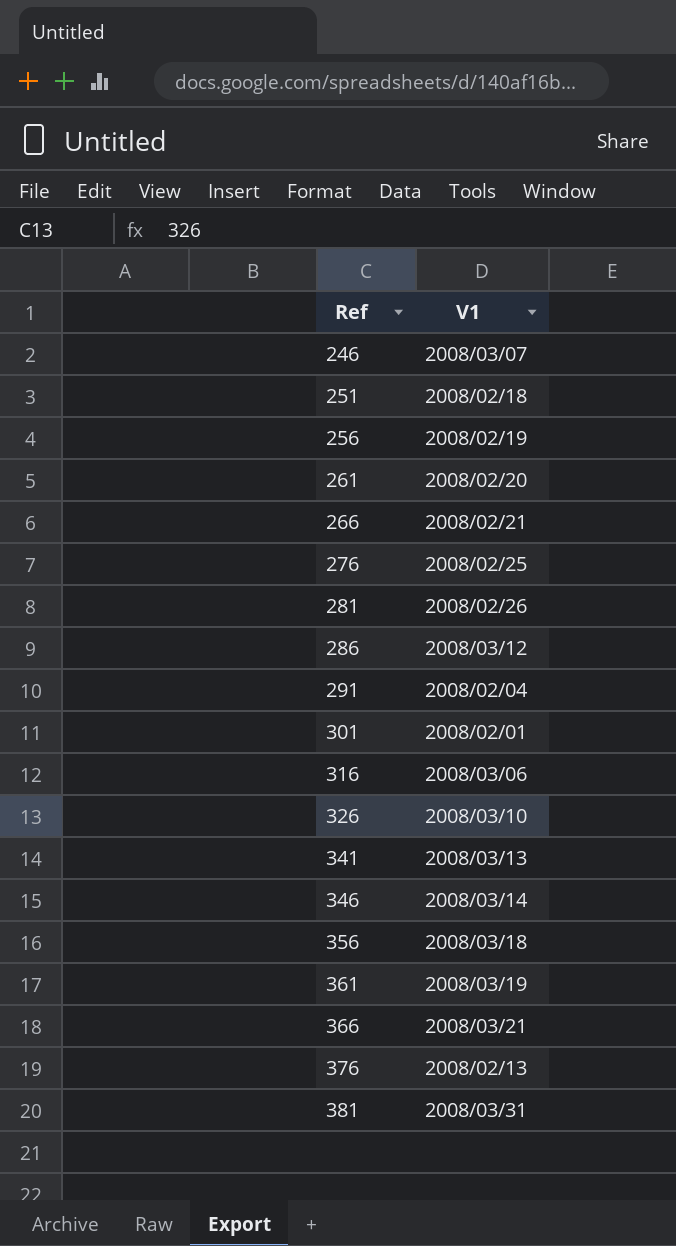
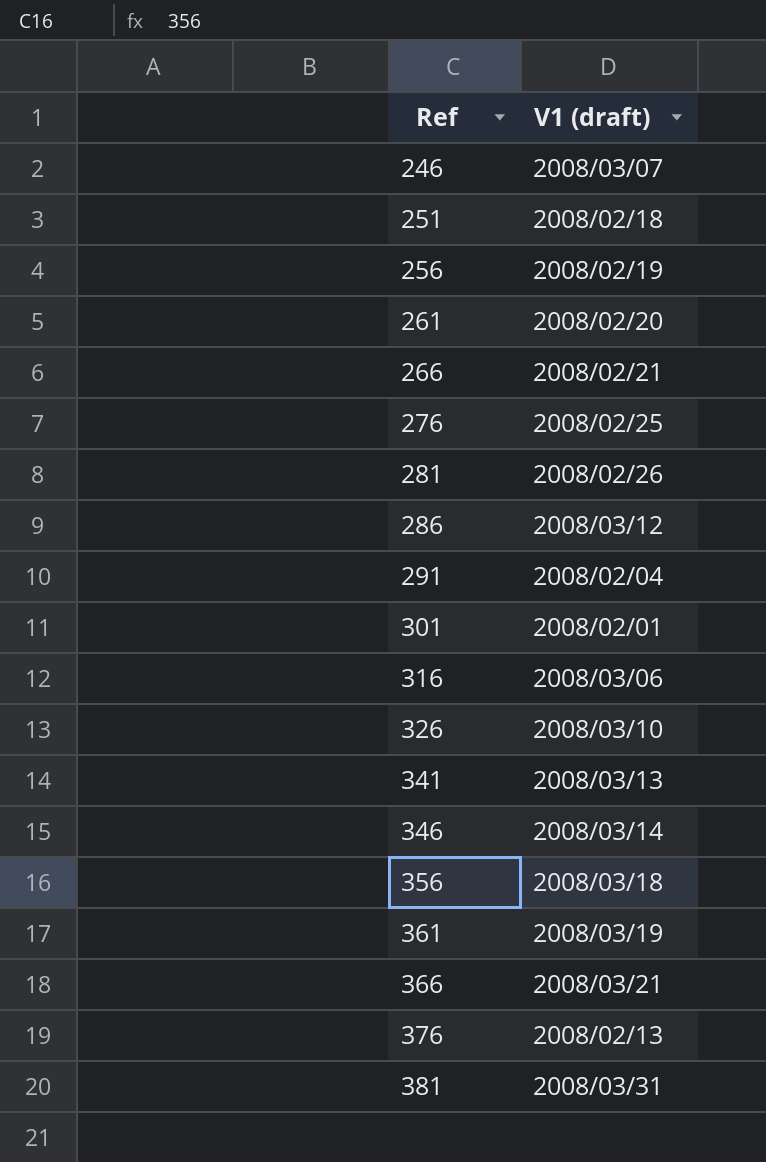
column name: V1 -> V1 (draft)

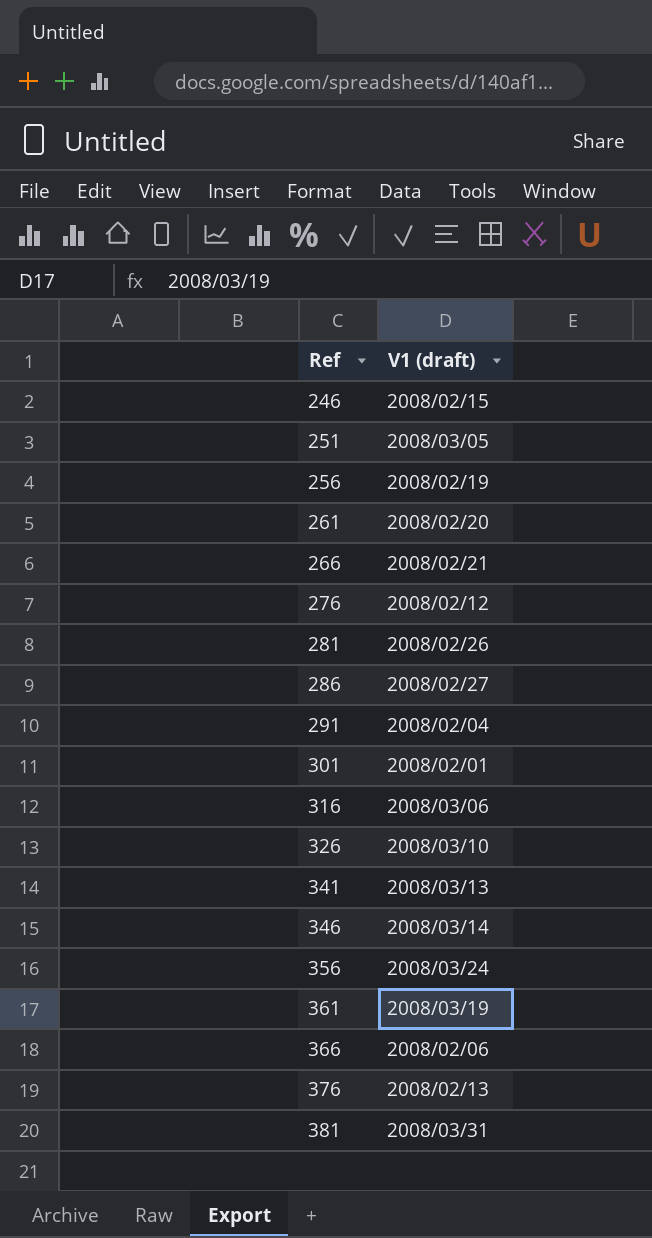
246 | V1 (draft): 2008/03/07 -> 2008/02/15
251 | V1 (draft): 2008/02/18 -> 2008/03/05
276 | V1 (draft): 2008/02/25 -> 2008/02/12
286 | V1 (draft): 2008/03/12 -> 2008/02/27
356 | V1 (draft): 2008/03/18 -> 2008/03/24
366 | V1 (draft): 2008/03/21 -> 2008/02/06

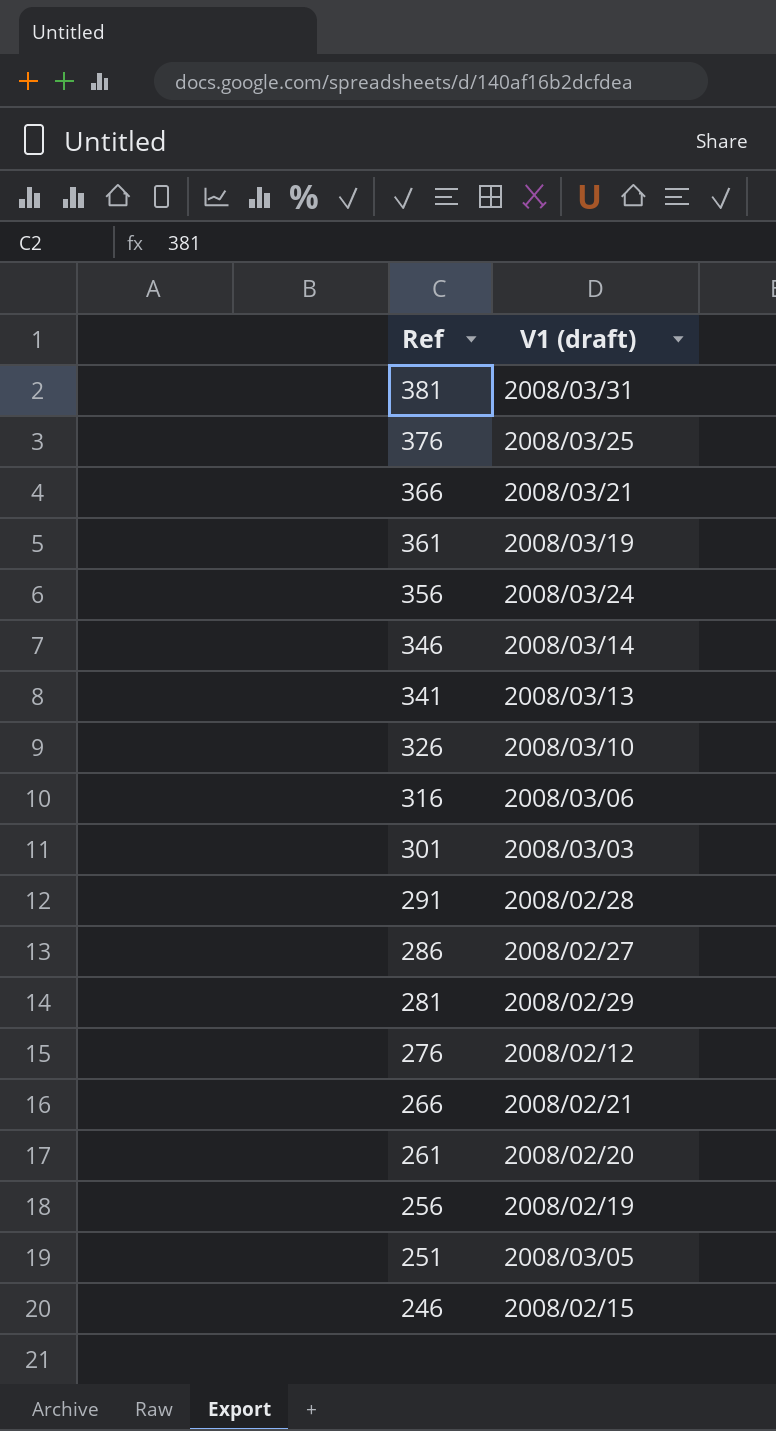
row order: Ref ascending -> Ref descending
376 | V1 (draft): 2008/02/13 -> 2008/03/25
366 | V1 (draft): 2008/02/06 -> 2008/03/21
301 | V1 (draft): 2008/02/01 -> 2008/03/03
291 | V1 (draft): 2008/02/04 -> 2008/02/28
281 | V1 (draft): 2008/02/26 -> 2008/02/29

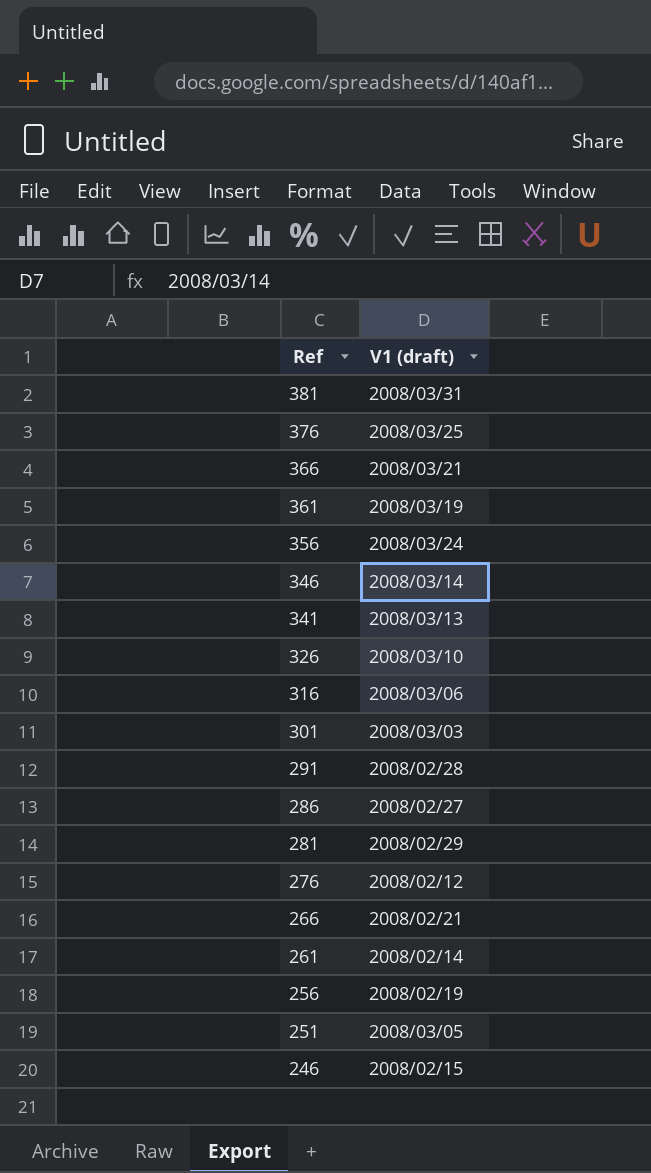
261 | V1 (draft): 2008/02/20 -> 2008/02/14

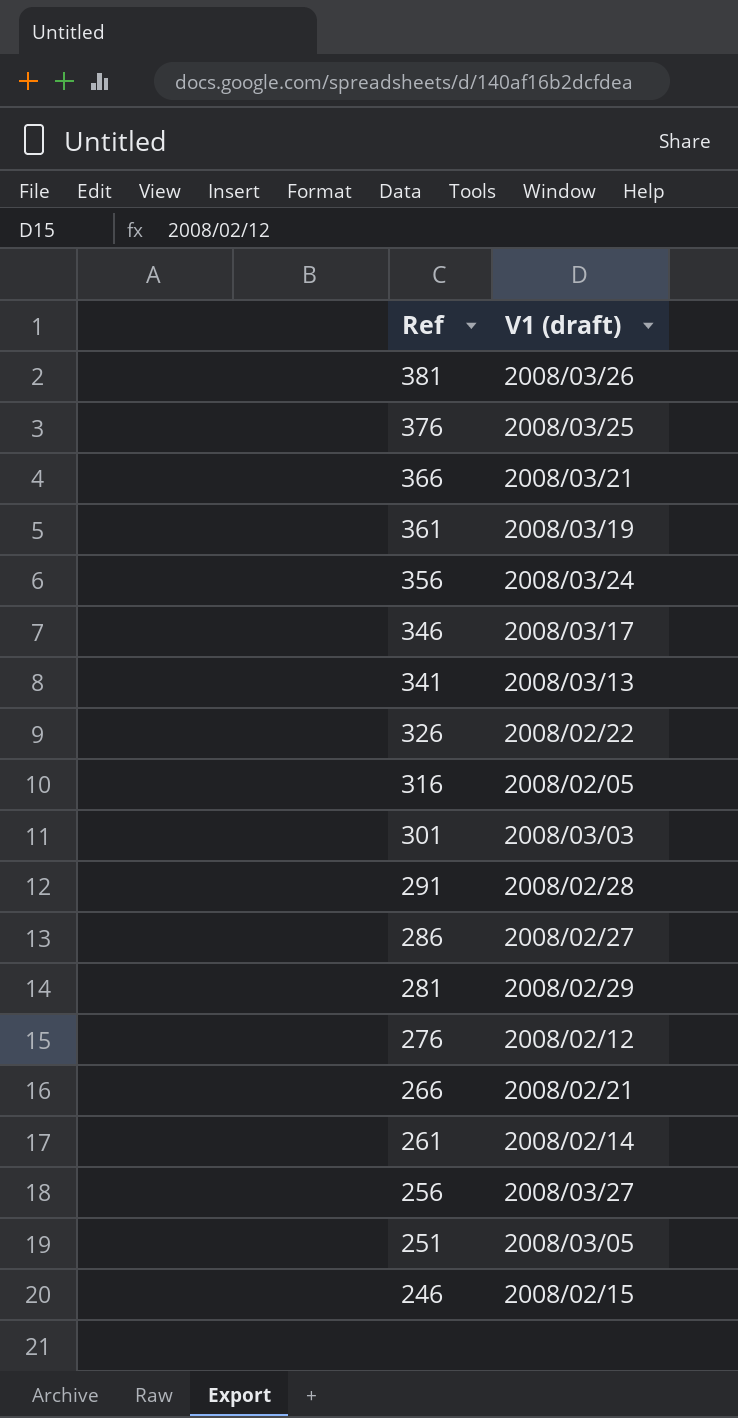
381 | V1 (draft): 2008/03/31 -> 2008/03/26
346 | V1 (draft): 2008/03/14 -> 2008/03/17
326 | V1 (draft): 2008/03/10 -> 2008/02/22
316 | V1 (draft): 2008/03/06 -> 2008/02/05
256 | V1 (draft): 2008/02/19 -> 2008/03/27

